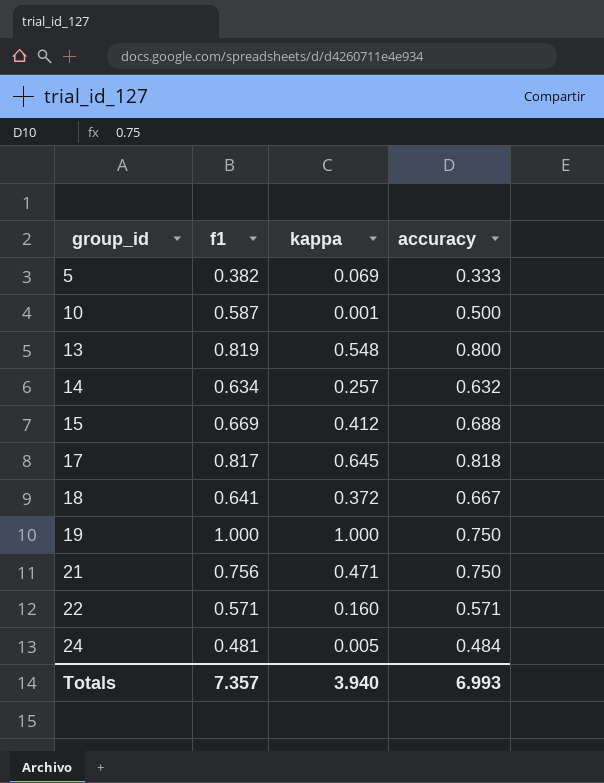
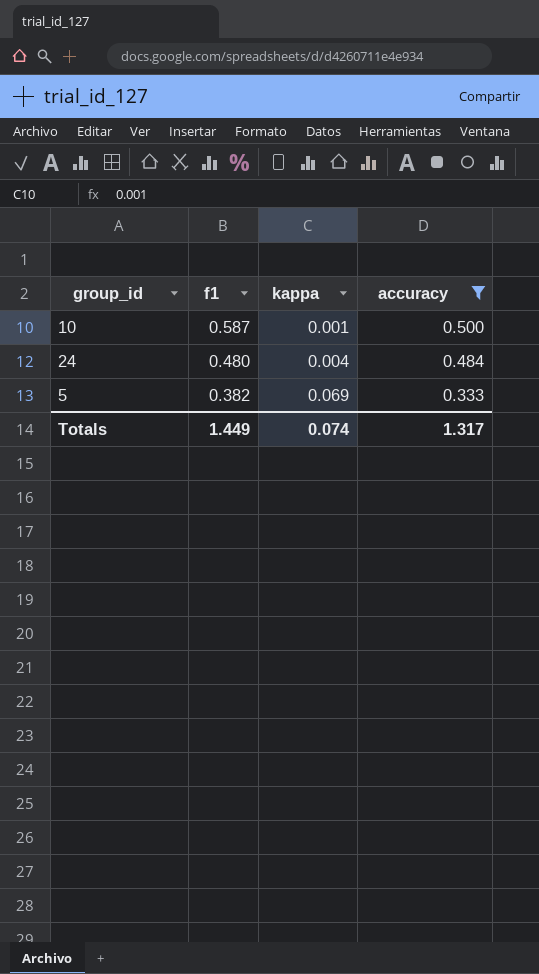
filter: none -> accuracy <= 0.500
row order: group_id ascending -> f1 descending
24 | f1: 0.481 -> 0.480
24 | kappa: 0.005 -> 0.004
Totals | f1: 7.357 -> 1.449
Totals | kappa: 3.940 -> 0.074
Totals | accuracy: 6.993 -> 1.317

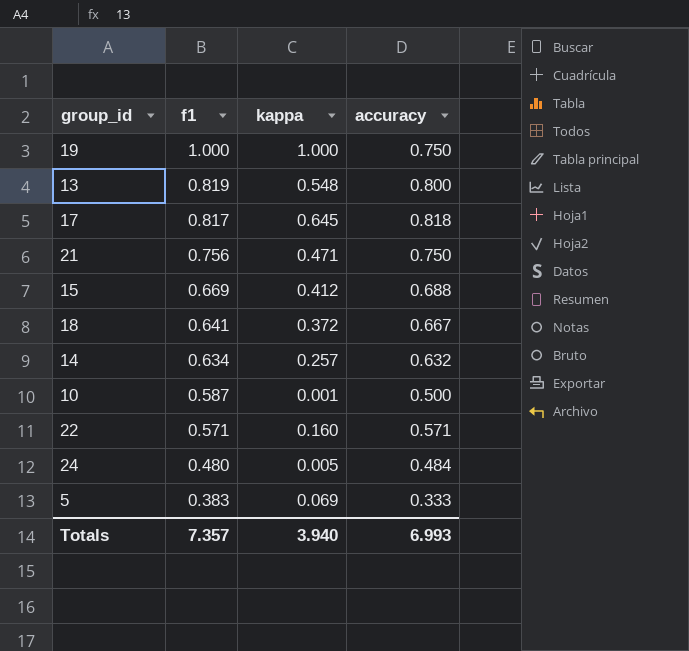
filter: accuracy <= 0.500 -> none
24 | kappa: 0.004 -> 0.005
5 | f1: 0.382 -> 0.383
Totals | f1: 1.449 -> 7.357
Totals | kappa: 0.074 -> 3.940
Totals | accuracy: 1.317 -> 6.993

